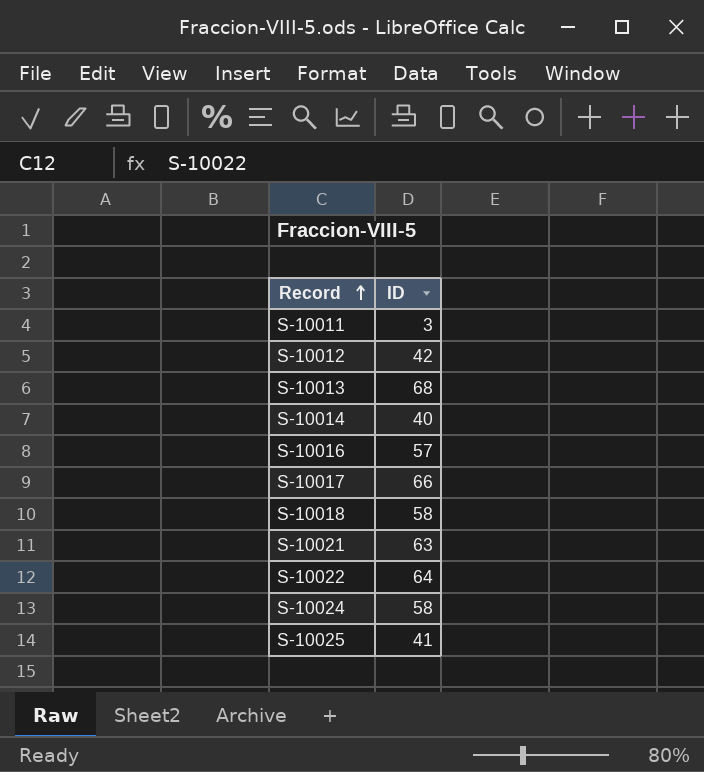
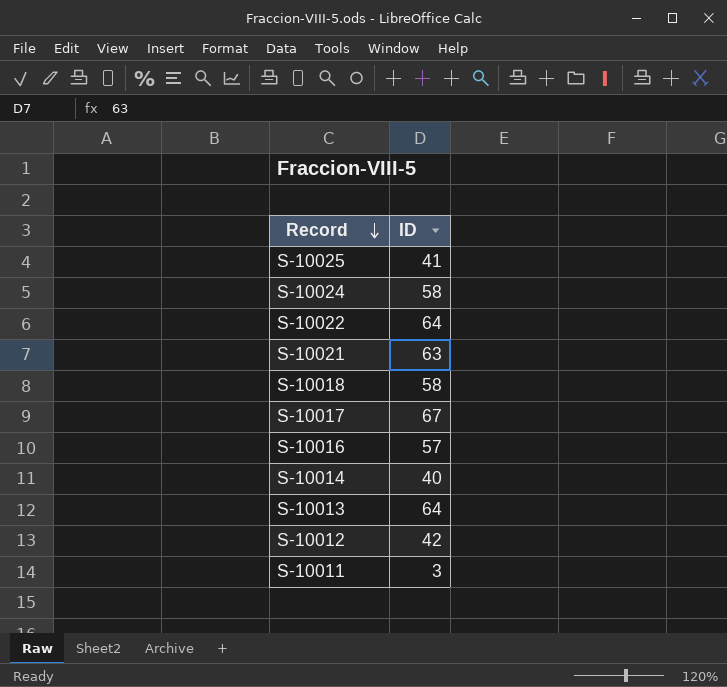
row order: Record ascending -> Record descending
S-10017 | ID: 66 -> 67
S-10013 | ID: 68 -> 64

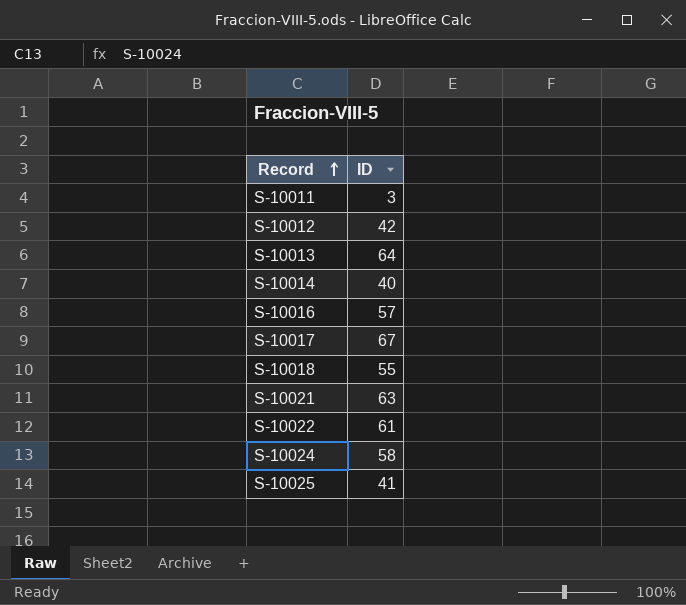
row order: Record descending -> Record ascending
S-10018 | ID: 58 -> 55
S-10022 | ID: 64 -> 61

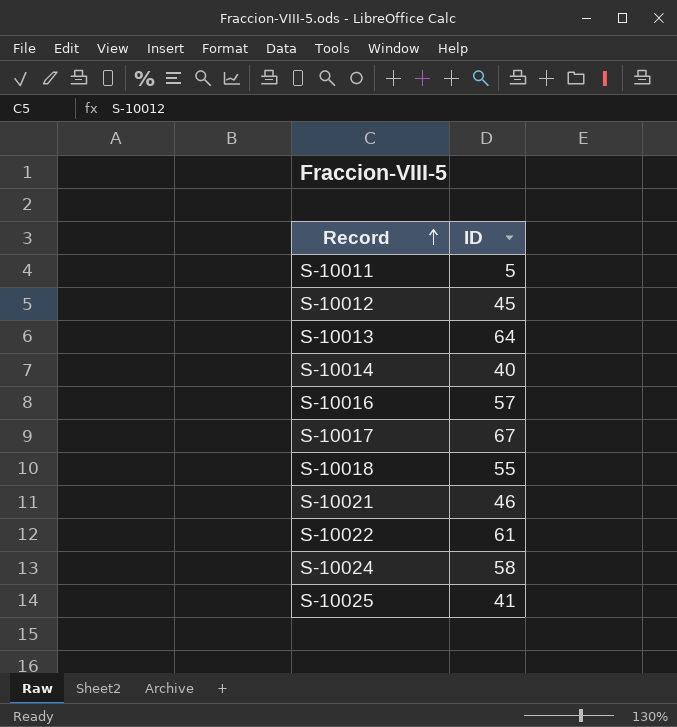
S-10011 | ID: 3 -> 5
S-10012 | ID: 42 -> 45
S-10021 | ID: 63 -> 46

